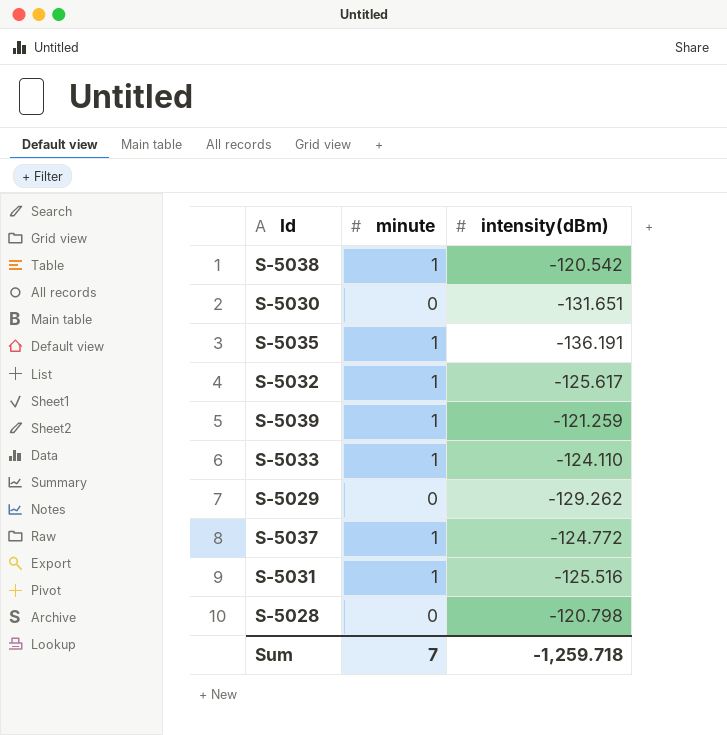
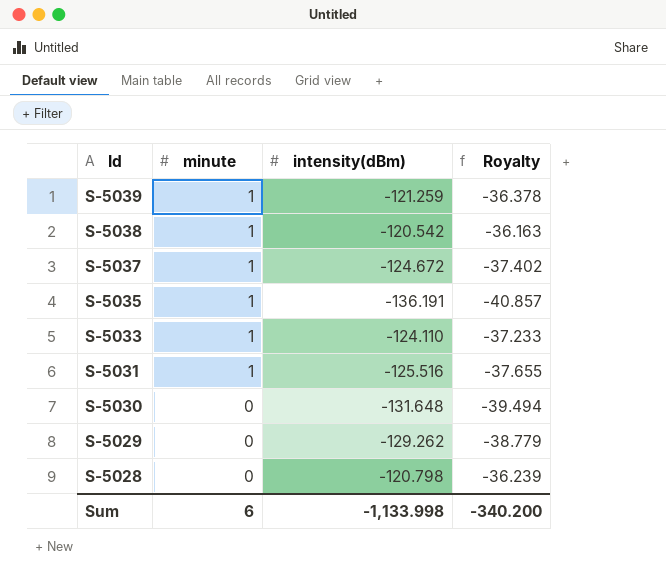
row order: none -> Id descending
column Royalty | formula: none -> [intensity(dBm)] * 0.3
row S-5032: 1 | -125.617 -> none
S-5037 | intensity(dBm): -124.772 -> -124.672
S-5030 | intensity(dBm): -131.651 -> -131.648
Sum | minute: 7 -> 6
Sum | intensity(dBm): -1,259.718 -> -1,133.998

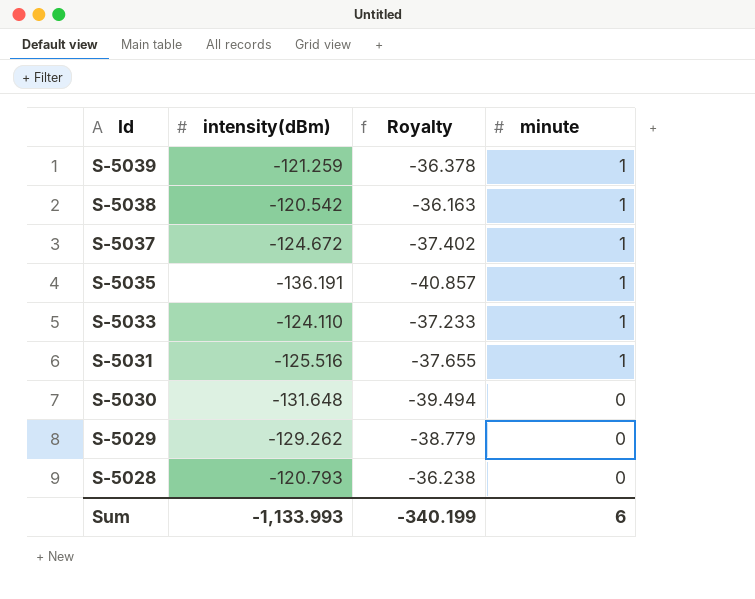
column minute | position: 2 -> 4
S-5028 | intensity(dBm): -120.798 -> -120.793
S-5028 | Royalty: -36.239 -> -36.238
Sum | intensity(dBm): -1,133.998 -> -1,133.993
Sum | Royalty: -340.200 -> -340.199

